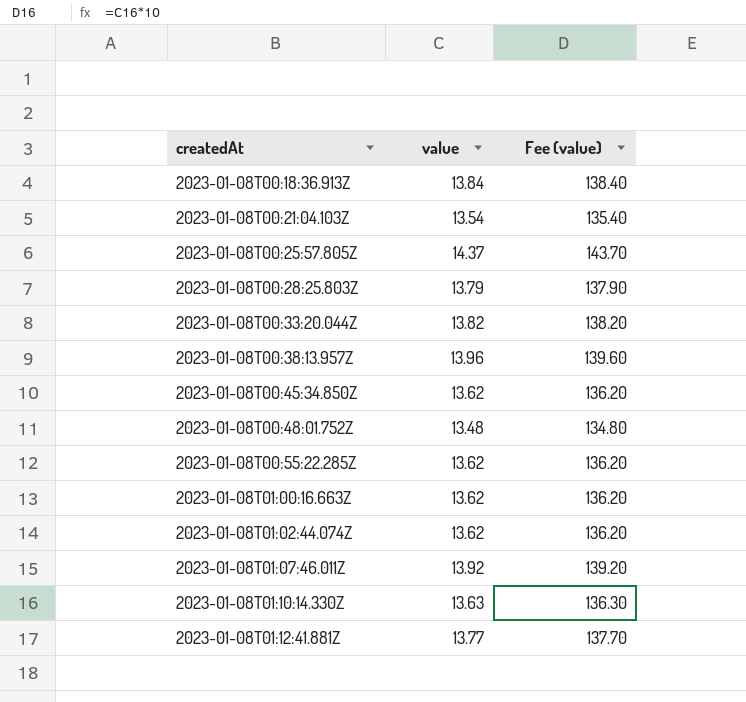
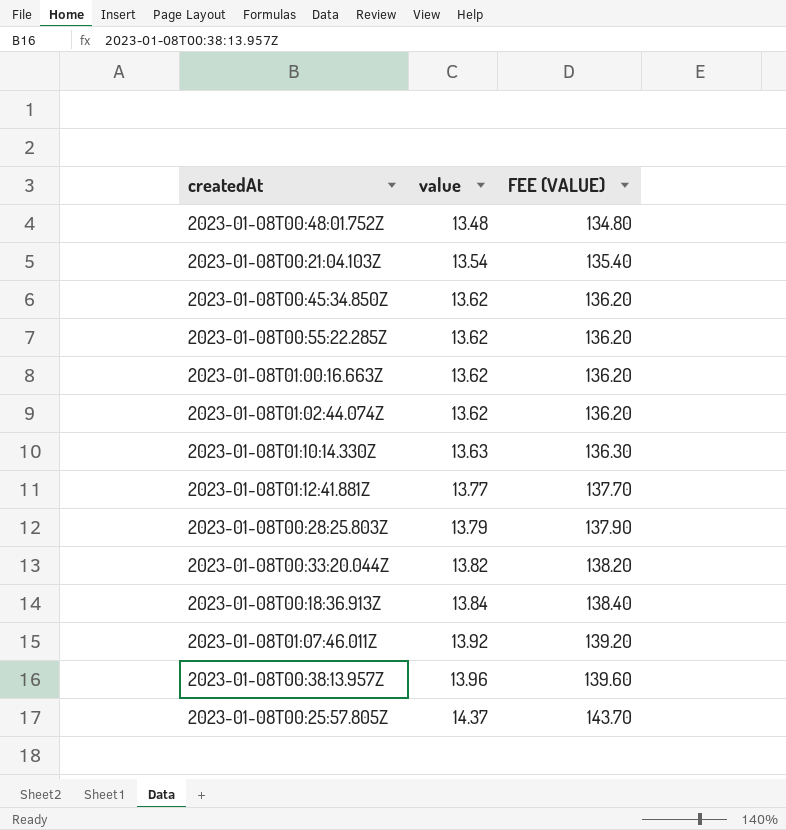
row order: createdAt ascending -> value ascending
column name: Fee (value) -> FEE (VALUE)

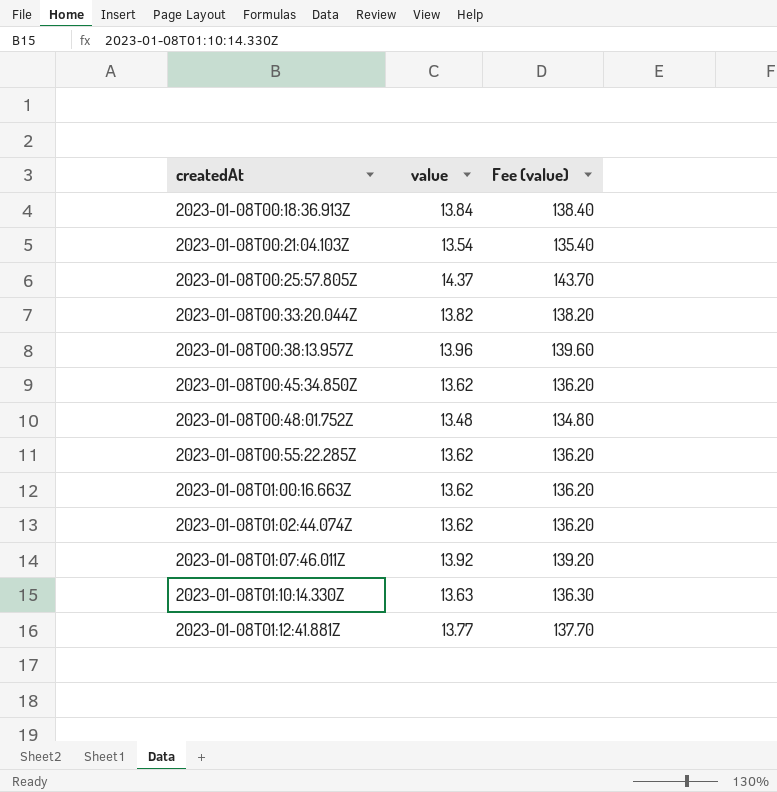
row order: value ascending -> createdAt ascending
column name: FEE (VALUE) -> Fee (value)
row 2023-01-08T00:28:25.803Z: 13.79 | 137.90 -> none

